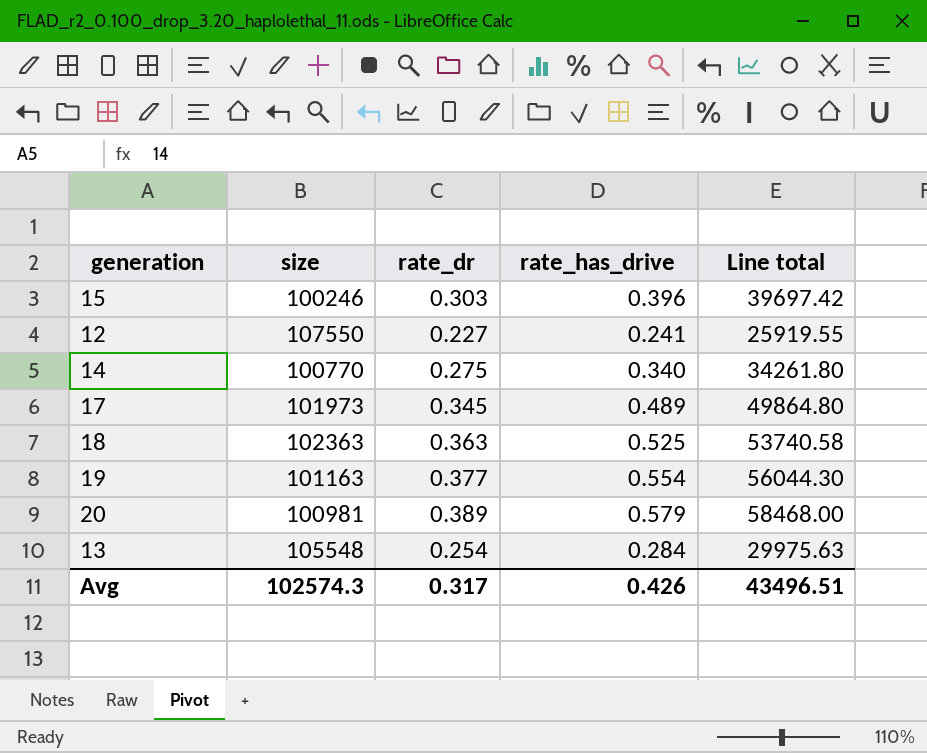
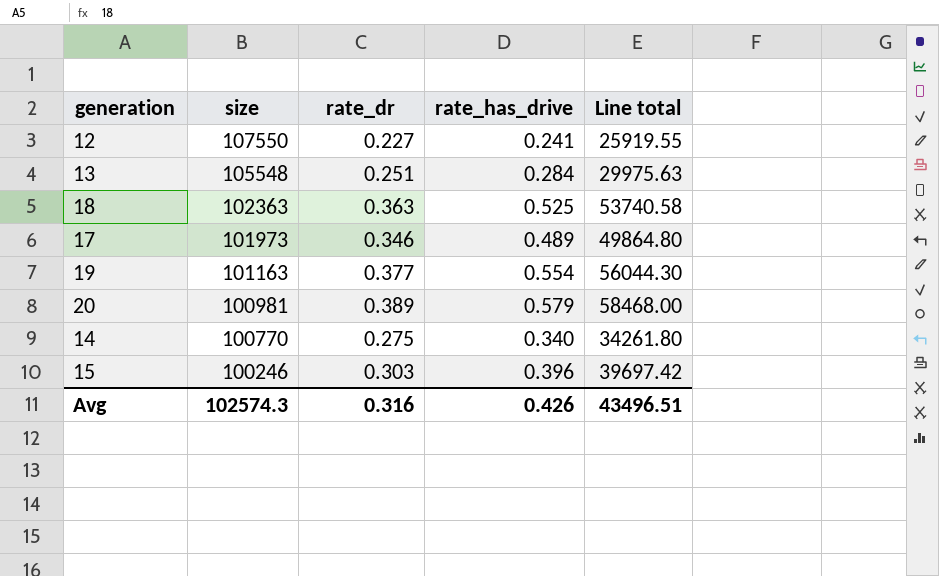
row order: none -> size descending
13 | rate_dr: 0.254 -> 0.251
17 | rate_dr: 0.345 -> 0.346
Avg | rate_dr: 0.317 -> 0.316

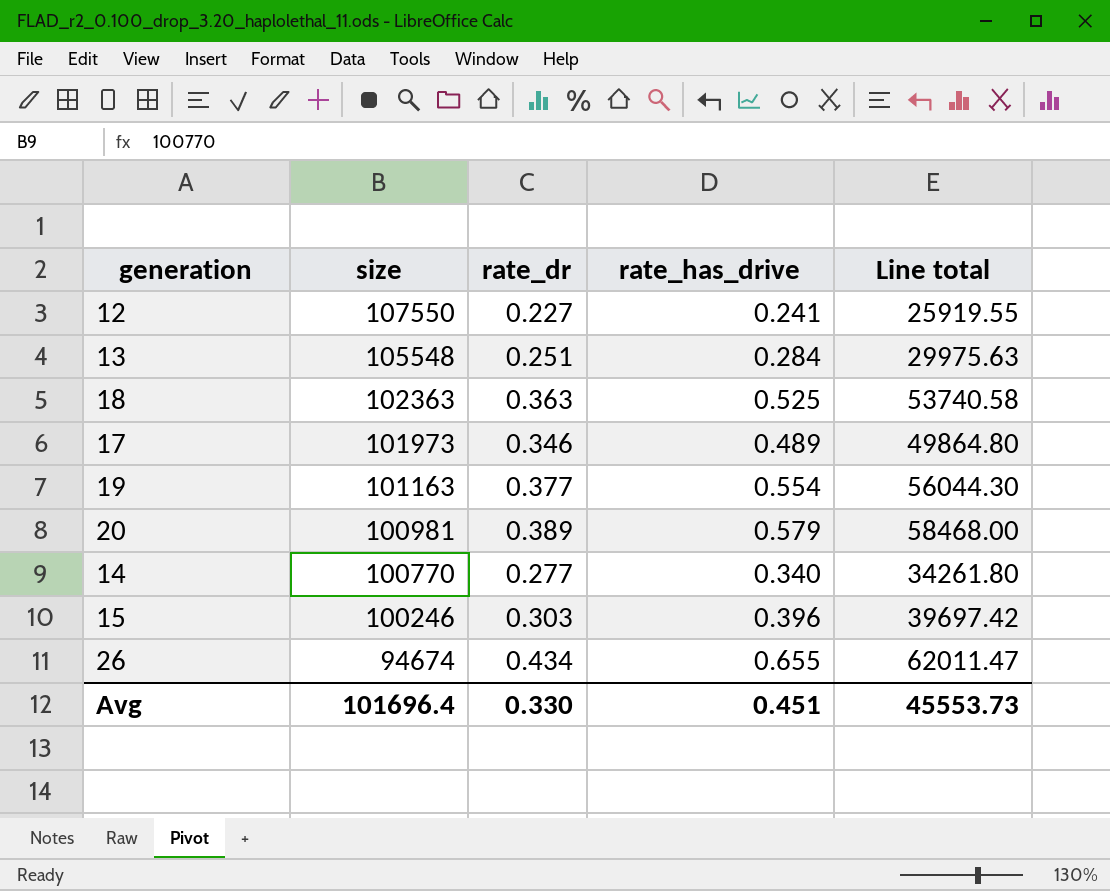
14 | rate_dr: 0.275 -> 0.277
row 26: none -> 94674 | 0.434 | 0.655 | 62011.47
Avg | size: 102574.3 -> 101696.4
Avg | rate_dr: 0.316 -> 0.330
Avg | rate_has_drive: 0.426 -> 0.451
Avg | Line total: 43496.51 -> 45553.73

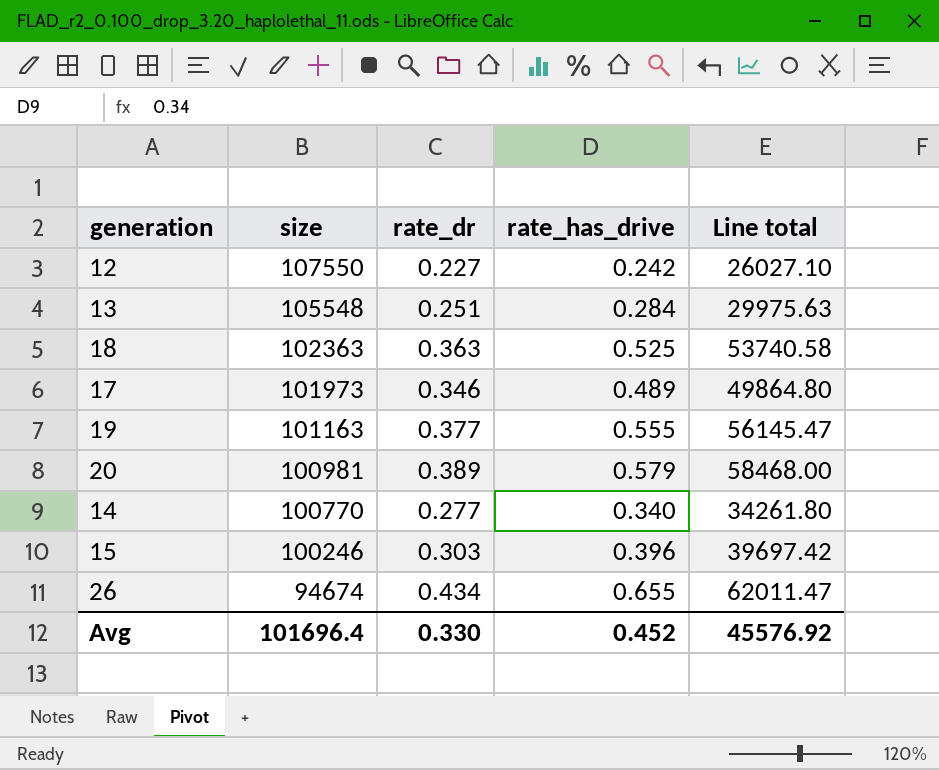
12 | rate_has_drive: 0.241 -> 0.242
12 | Line total: 25919.55 -> 26027.10
19 | rate_has_drive: 0.554 -> 0.555
19 | Line total: 56044.30 -> 56145.47
Avg | rate_has_drive: 0.451 -> 0.452
Avg | Line total: 45553.73 -> 45576.92

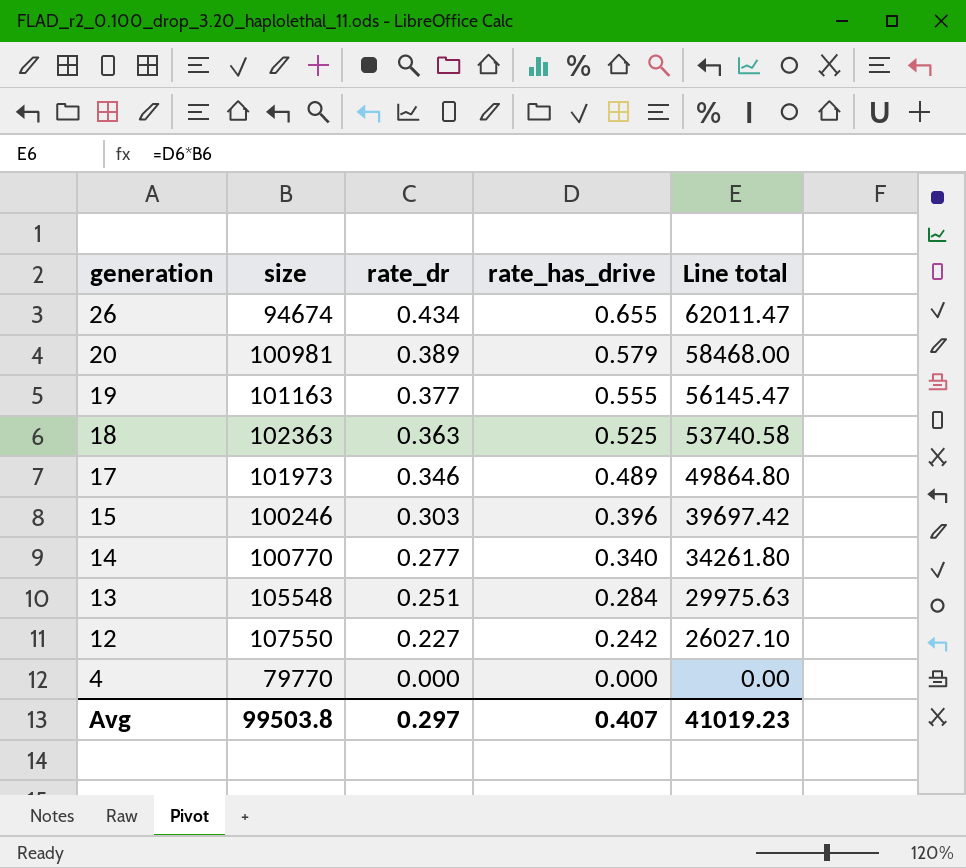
row order: size descending -> generation descending
row 4: none -> 79770 | 0.000 | 0.000 | 0.00
Avg | size: 101696.4 -> 99503.8
Avg | rate_dr: 0.330 -> 0.297
Avg | rate_has_drive: 0.452 -> 0.407
Avg | Line total: 45576.92 -> 41019.23

